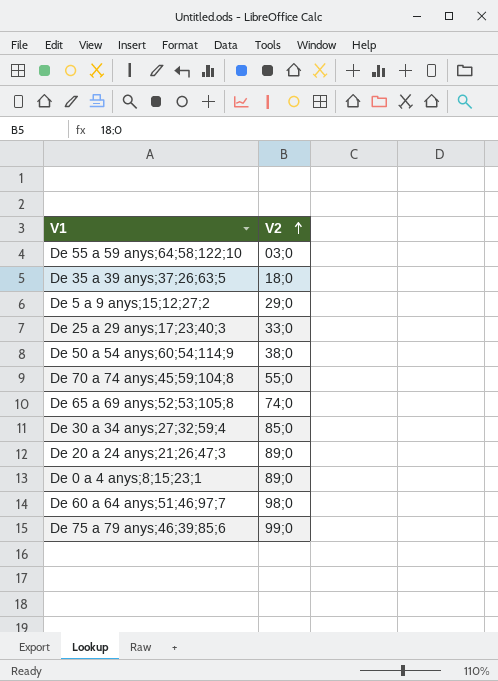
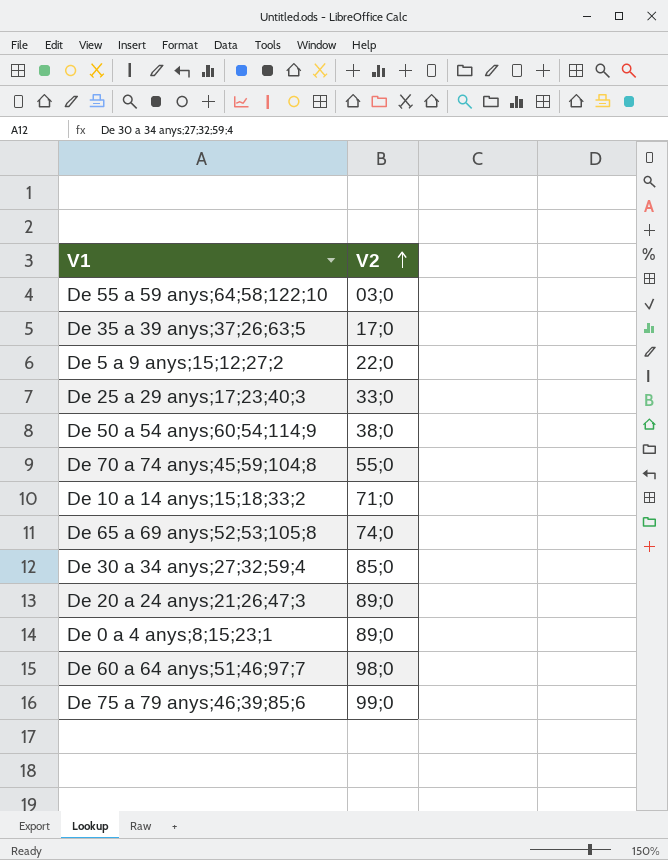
De 35 a 39 anys;37;26;63;5 | V2: 18;0 -> 17;0
De 5 a 9 anys;15;12;27;2 | V2: 29;0 -> 22;0
row De 10 a 14 anys;15;18;33;2: none -> 71;0

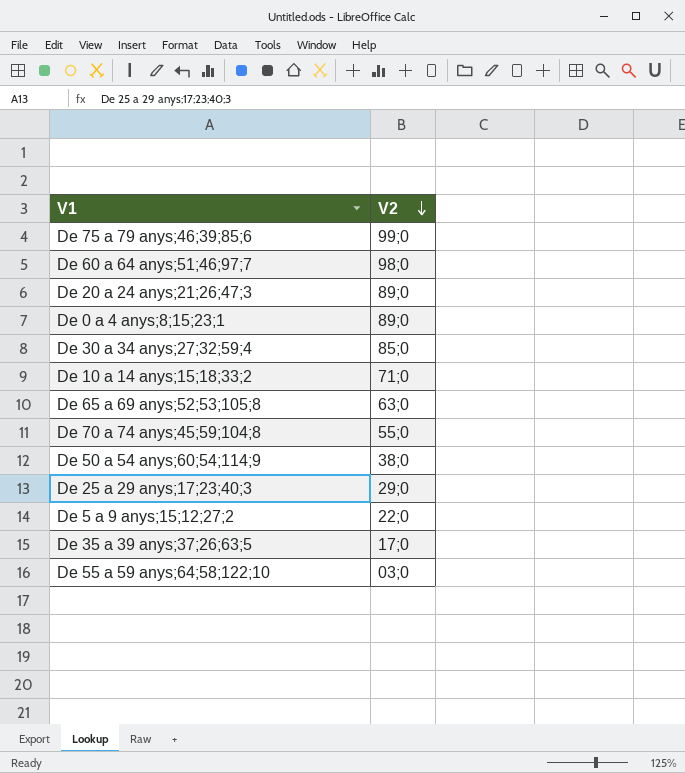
row order: V2 ascending -> V2 descending
De 65 a 69 anys;52;53;105;8 | V2: 74;0 -> 63;0
De 25 a 29 anys;17;23;40;3 | V2: 33;0 -> 29;0

